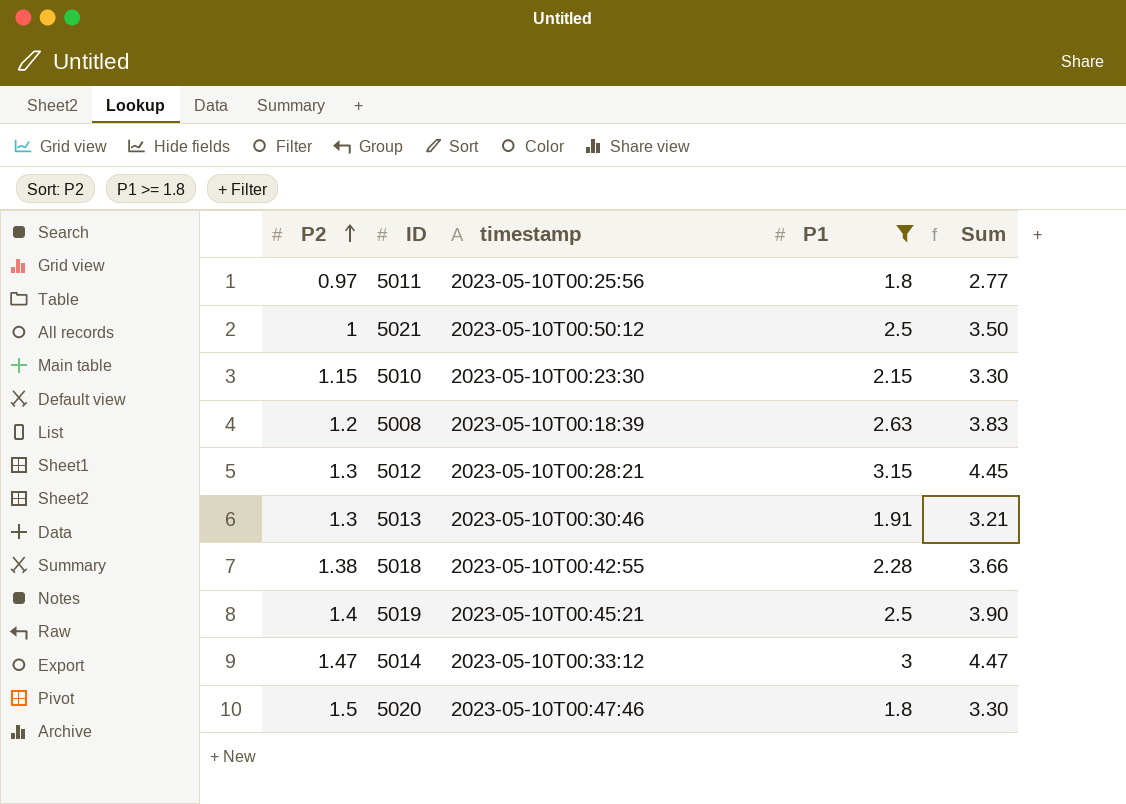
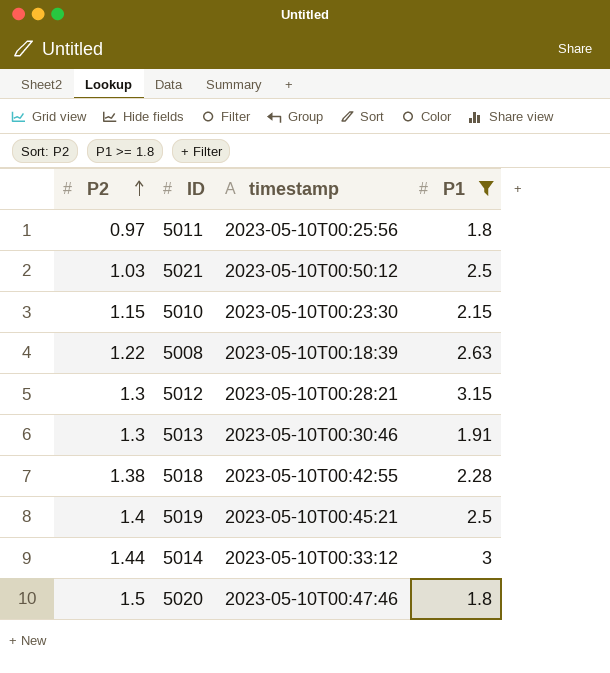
column Sum | formula: [P2] + [P1] -> none
5021 | P2: 1 -> 1.03
5008 | P2: 1.2 -> 1.22
5014 | P2: 1.47 -> 1.44

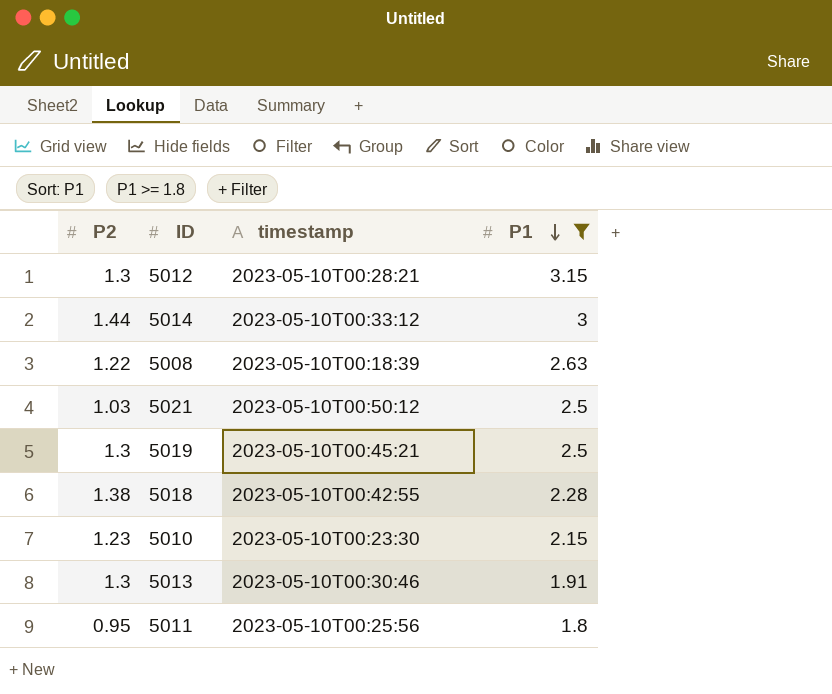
row order: P2 ascending -> P1 descending
row 5020: 1.5 | 2023-05-10T00:47:46 | 1.8 -> none
5019 | P2: 1.4 -> 1.3
5010 | P2: 1.15 -> 1.23
5011 | P2: 0.97 -> 0.95

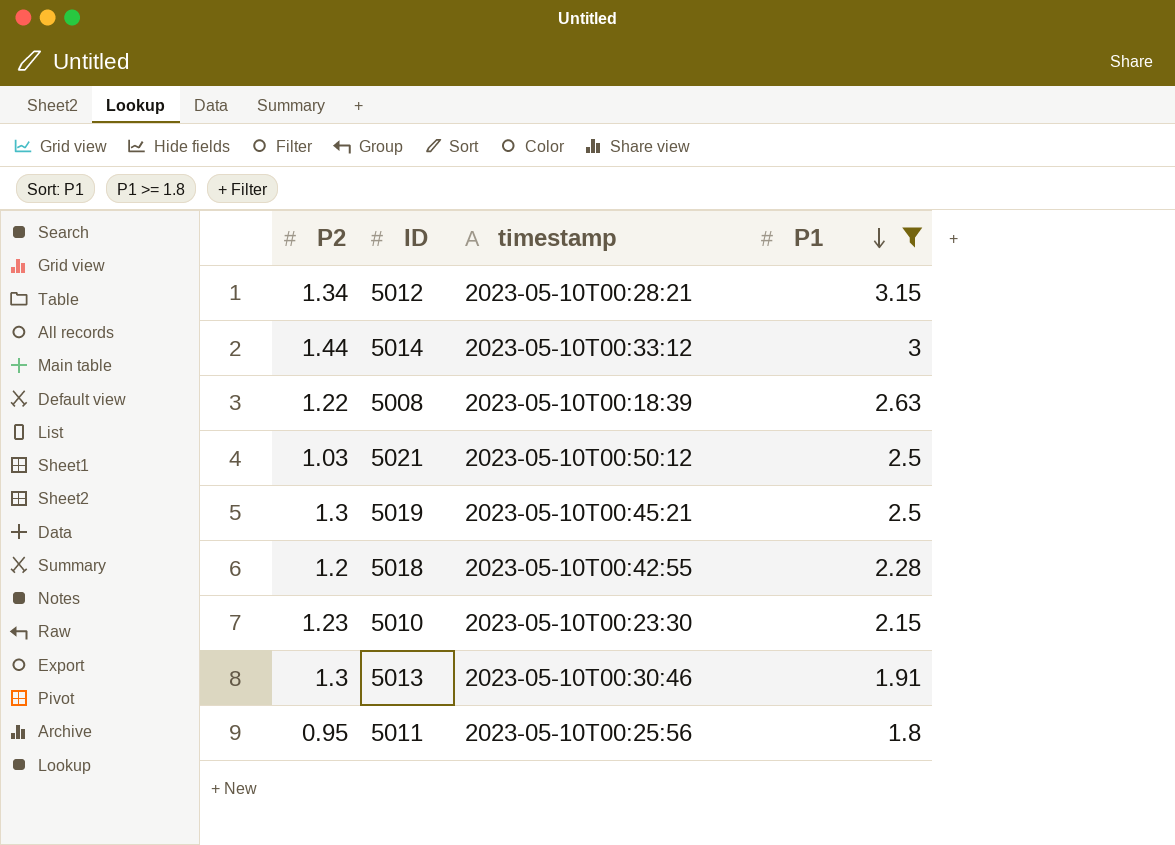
5012 | P2: 1.3 -> 1.34
5018 | P2: 1.38 -> 1.2

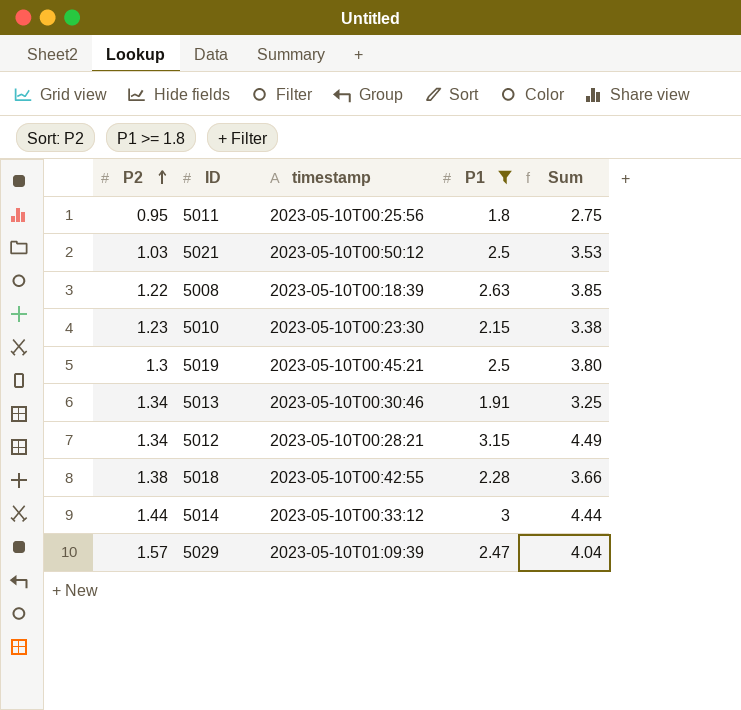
row order: P1 descending -> P2 ascending
column Sum | formula: none -> [P2] + [P1]
5013 | P2: 1.3 -> 1.34
5018 | P2: 1.2 -> 1.38
row 5029: none -> 1.57 | 2023-05-10T01:09:39 | 2.47 | 4.04

